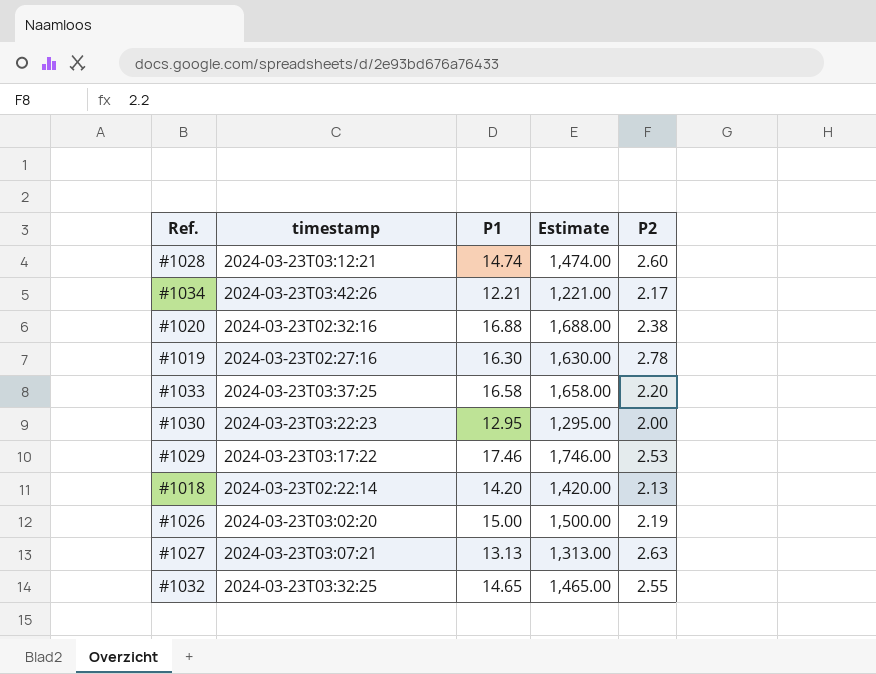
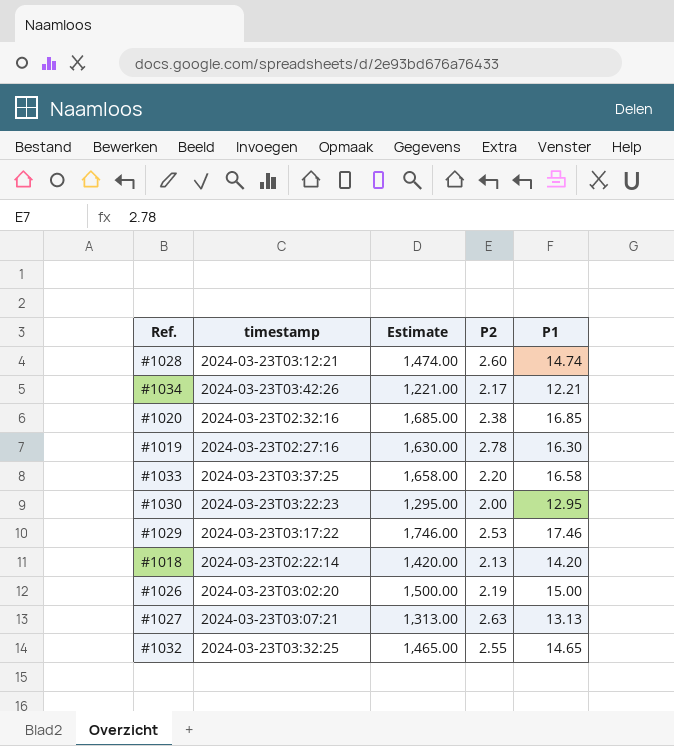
column P1 | position: 3 -> 5
#1020 | Estimate: 1,688.00 -> 1,685.00
#1020 | P1: 16.88 -> 16.85

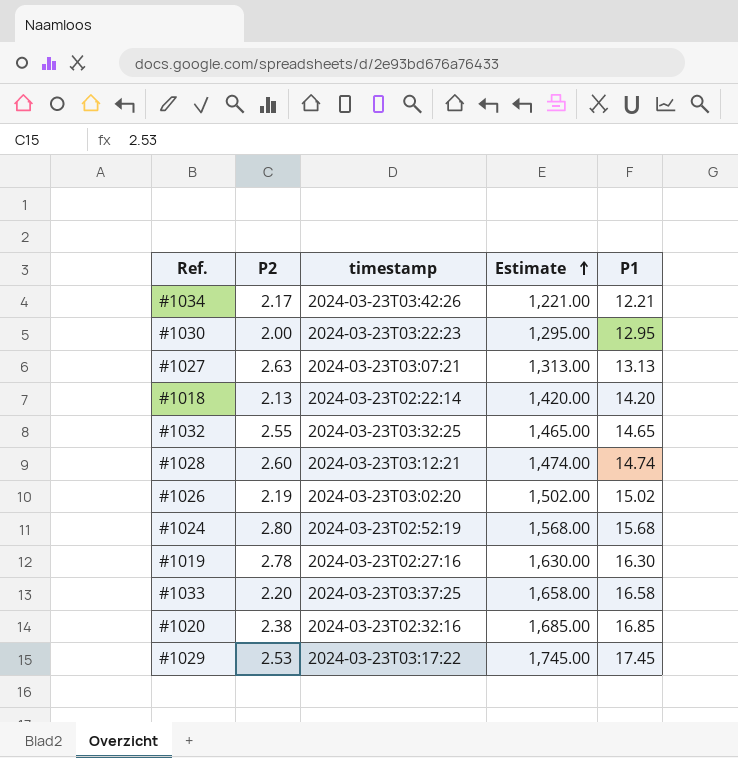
row order: none -> Estimate ascending
column P2 | position: 4 -> 2
#1026 | Estimate: 1,500.00 -> 1,502.00
#1026 | P1: 15.00 -> 15.02
row #1024: none -> 2.80 | 2024-03-23T02:52:19 | 1,568.00 | 15.68
#1029 | Estimate: 1,746.00 -> 1,745.00
#1029 | P1: 17.46 -> 17.45

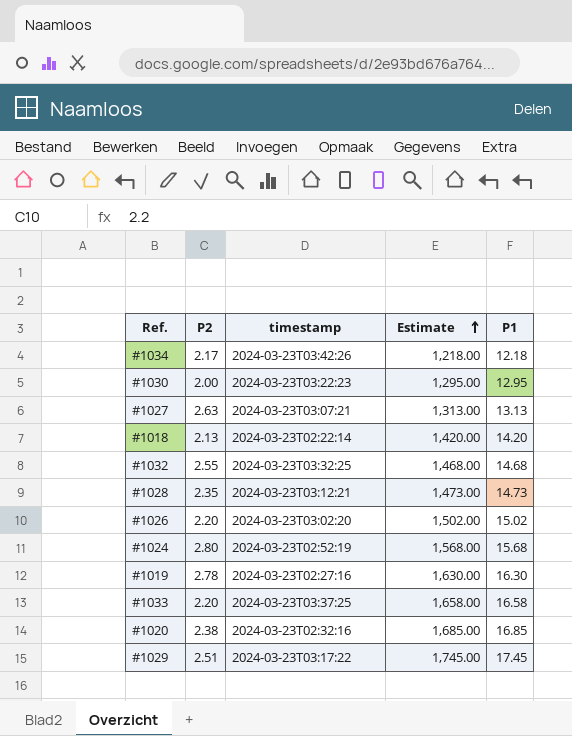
#1034 | Estimate: 1,221.00 -> 1,218.00
#1034 | P1: 12.21 -> 12.18
#1032 | Estimate: 1,465.00 -> 1,468.00
#1032 | P1: 14.65 -> 14.68
#1028 | P2: 2.60 -> 2.35
#1028 | Estimate: 1,474.00 -> 1,473.00
#1028 | P1: 14.74 -> 14.73
#1026 | P2: 2.19 -> 2.20
#1029 | P2: 2.53 -> 2.51

